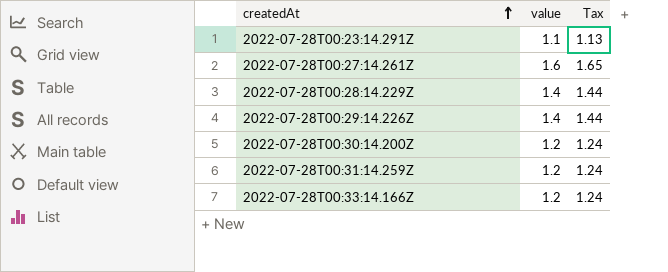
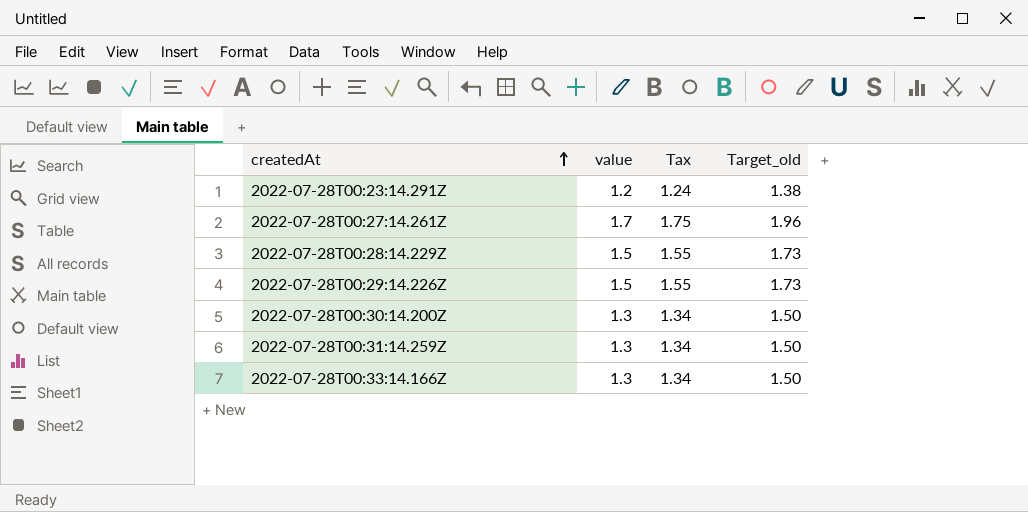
column Target_old | formula: none -> [value] * 1.15
2022-07-28T00:23:14.291Z | value: 1.1 -> 1.2
2022-07-28T00:23:14.291Z | Tax: 1.13 -> 1.24
2022-07-28T00:27:14.261Z | value: 1.6 -> 1.7
2022-07-28T00:27:14.261Z | Tax: 1.65 -> 1.75
2022-07-28T00:28:14.229Z | value: 1.4 -> 1.5
2022-07-28T00:28:14.229Z | Tax: 1.44 -> 1.55
2022-07-28T00:29:14.226Z | value: 1.4 -> 1.5
2022-07-28T00:29:14.226Z | Tax: 1.44 -> 1.55
2022-07-28T00:30:14.200Z | value: 1.2 -> 1.3
2022-07-28T00:30:14.200Z | Tax: 1.24 -> 1.34
2022-07-28T00:31:14.259Z | value: 1.2 -> 1.3
2022-07-28T00:31:14.259Z | Tax: 1.24 -> 1.34
2022-07-28T00:33:14.166Z | value: 1.2 -> 1.3
2022-07-28T00:33:14.166Z | Tax: 1.24 -> 1.34

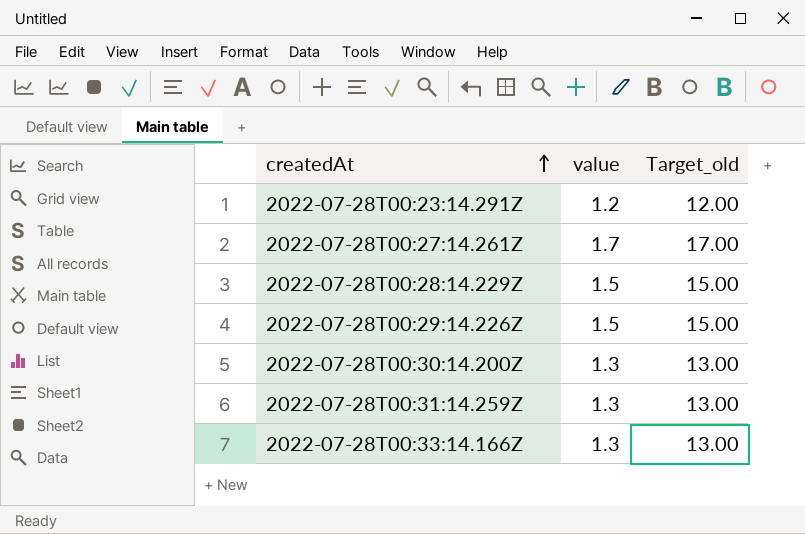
column Tax | formula: [value] * 1.03 -> none
column Target_old | formula: [value] * 1.15 -> [value] * 10

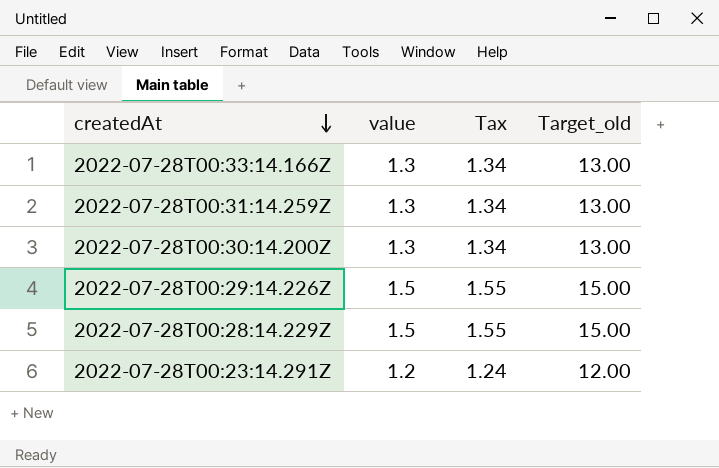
row order: createdAt ascending -> createdAt descending
column Tax | formula: none -> [value] * 1.03
row 2022-07-28T00:27:14.261Z: 1.7 | 17.00 -> none

